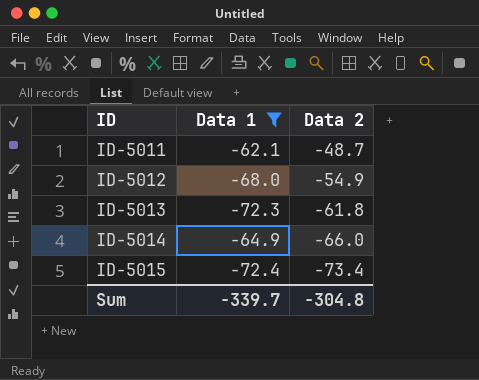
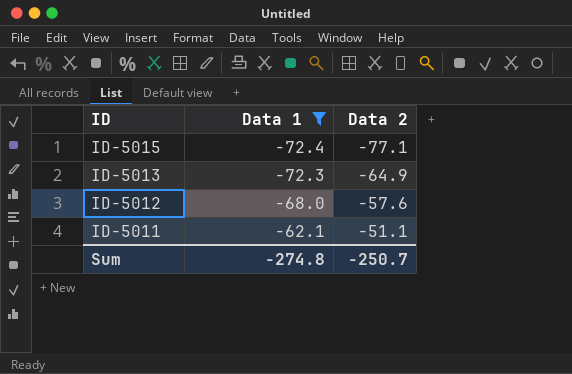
row order: ID ascending -> ID descending
row ID-5014: -64.9 | -66.0 -> none
ID-5015 | Data 2: -73.4 -> -77.1
ID-5013 | Data 2: -61.8 -> -64.9
ID-5012 | Data 2: -54.9 -> -57.6
ID-5011 | Data 2: -48.7 -> -51.1
Sum | Data 1: -339.7 -> -274.8
Sum | Data 2: -304.8 -> -250.7

